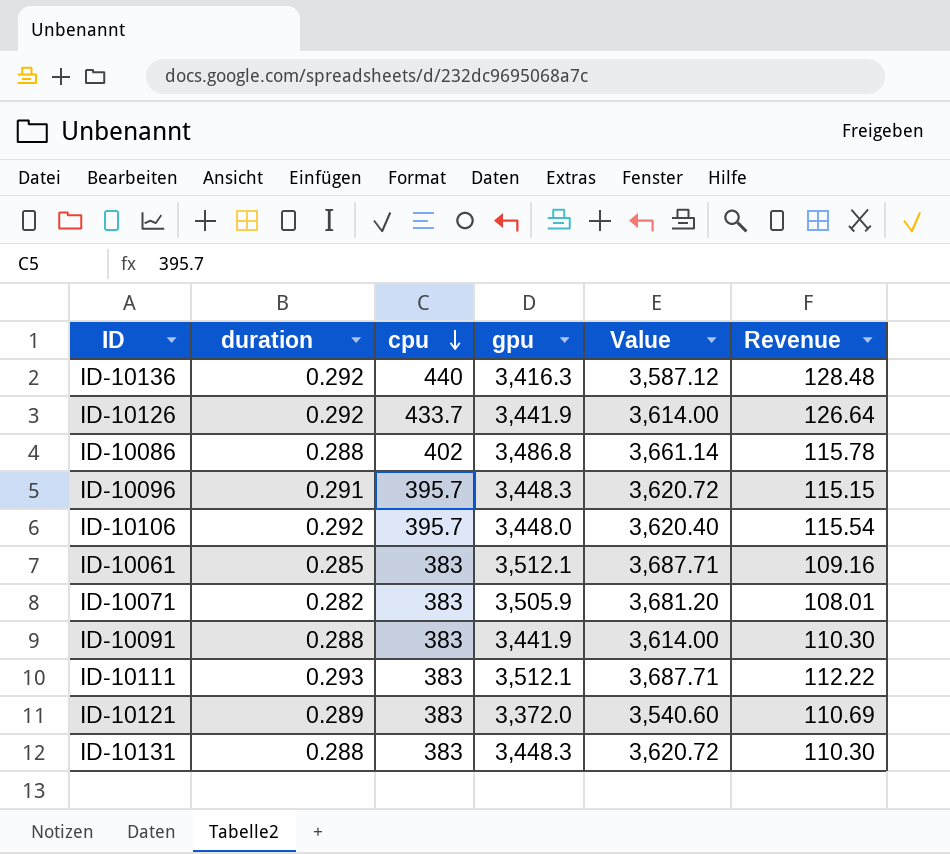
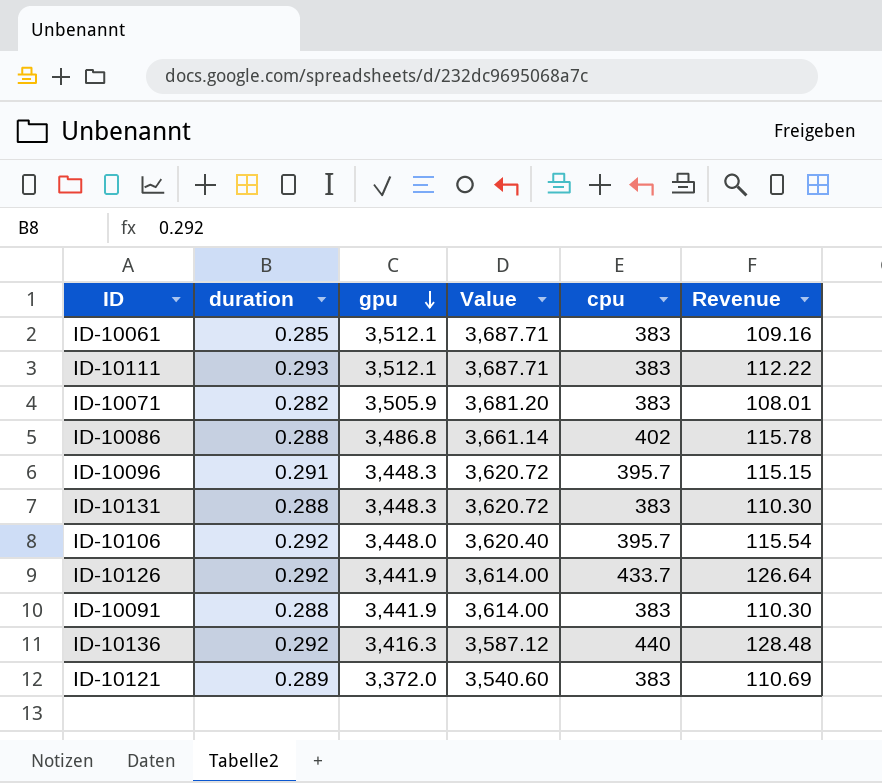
row order: cpu descending -> gpu descending
column cpu | position: 3 -> 5

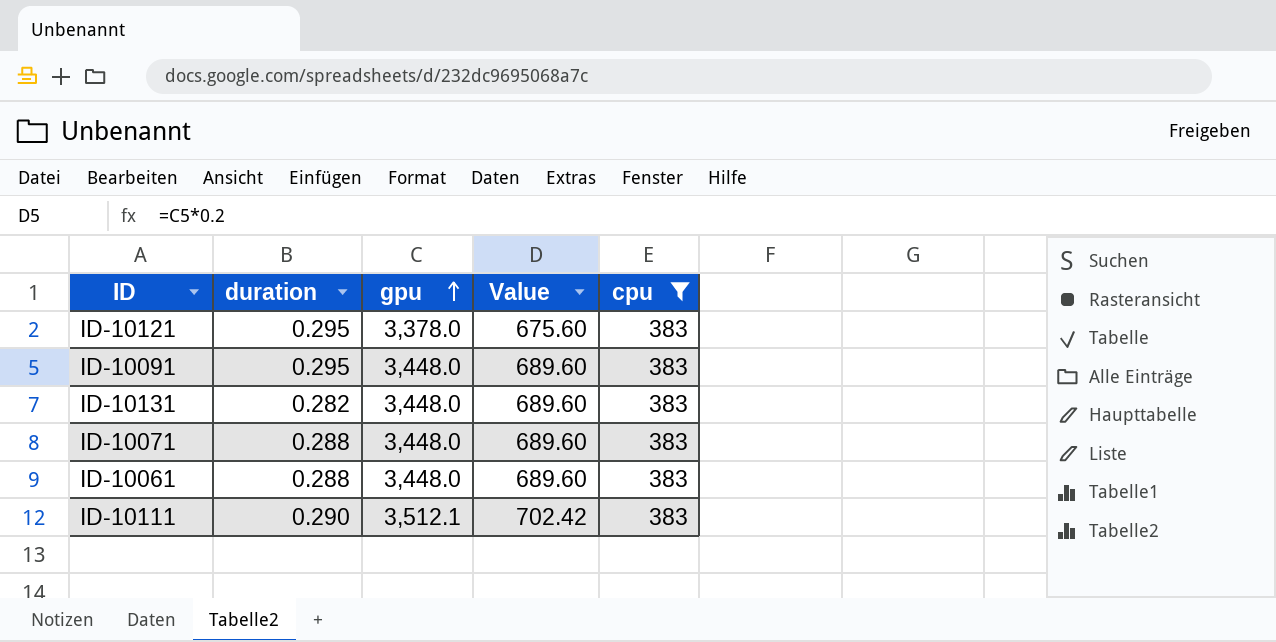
filter: none -> cpu = 383
row order: gpu descending -> gpu ascending
column Revenue | formula: [duration] * [cpu] -> none
column Value | formula: [gpu] * 1.05 -> [gpu] * 0.2
ID-10121 | duration: 0.289 -> 0.295
ID-10121 | gpu: 3,372.0 -> 3,378.0
ID-10091 | duration: 0.288 -> 0.295
ID-10091 | gpu: 3,441.9 -> 3,448.0
ID-10131 | duration: 0.288 -> 0.282
ID-10131 | gpu: 3,448.3 -> 3,448.0
ID-10071 | duration: 0.282 -> 0.288
ID-10071 | gpu: 3,505.9 -> 3,448.0
ID-10061 | duration: 0.285 -> 0.288
ID-10061 | gpu: 3,512.1 -> 3,448.0
ID-10111 | duration: 0.293 -> 0.290

